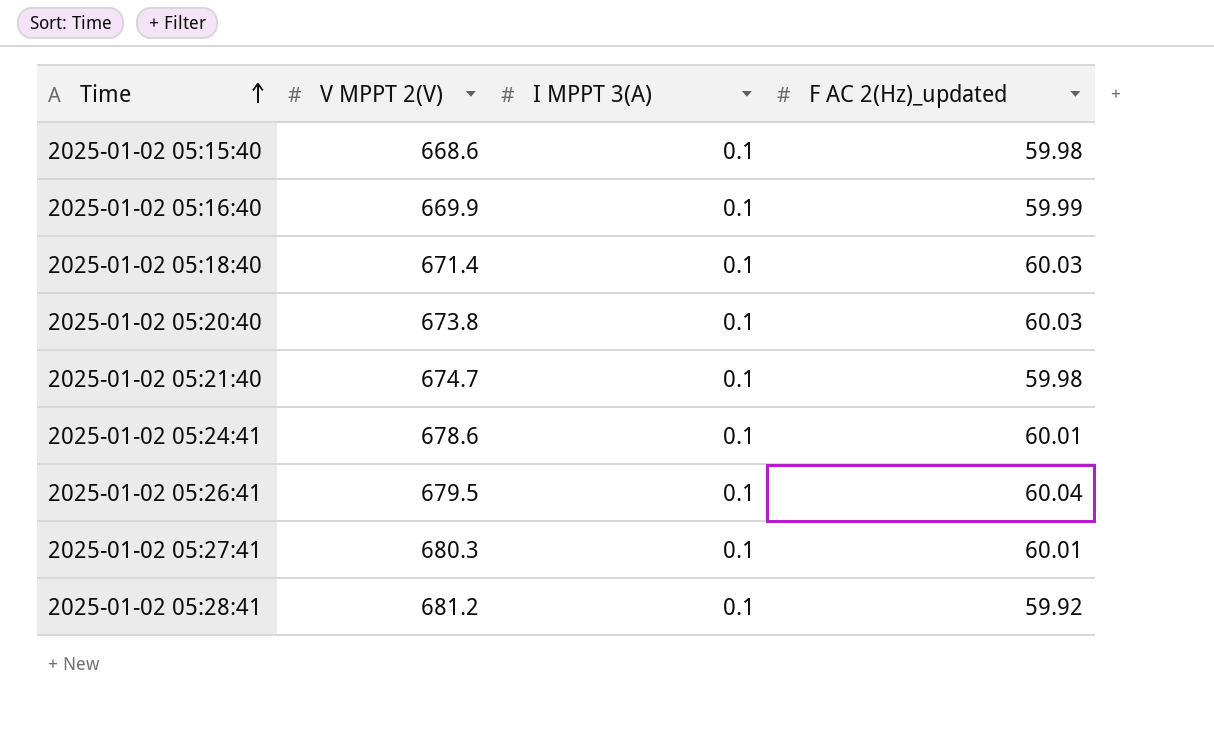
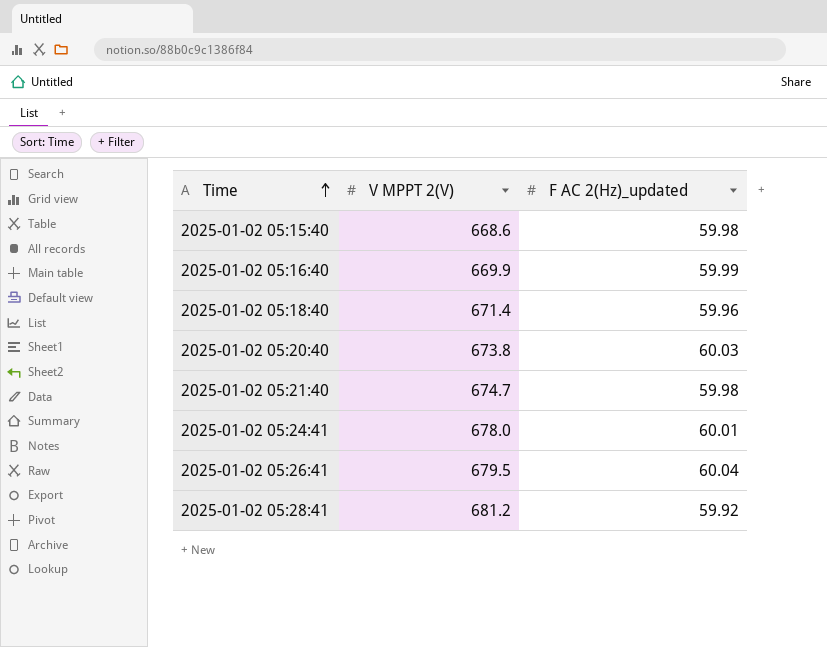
column I MPPT 3(A) | position: 3 -> none
row 2025-01-02 05:27:41: 680.3 | 0.1 | 60.01 -> none
2025-01-02 05:18:40 | F AC 2(Hz)_updated: 60.03 -> 59.96
2025-01-02 05:24:41 | V MPPT 2(V): 678.6 -> 678.0

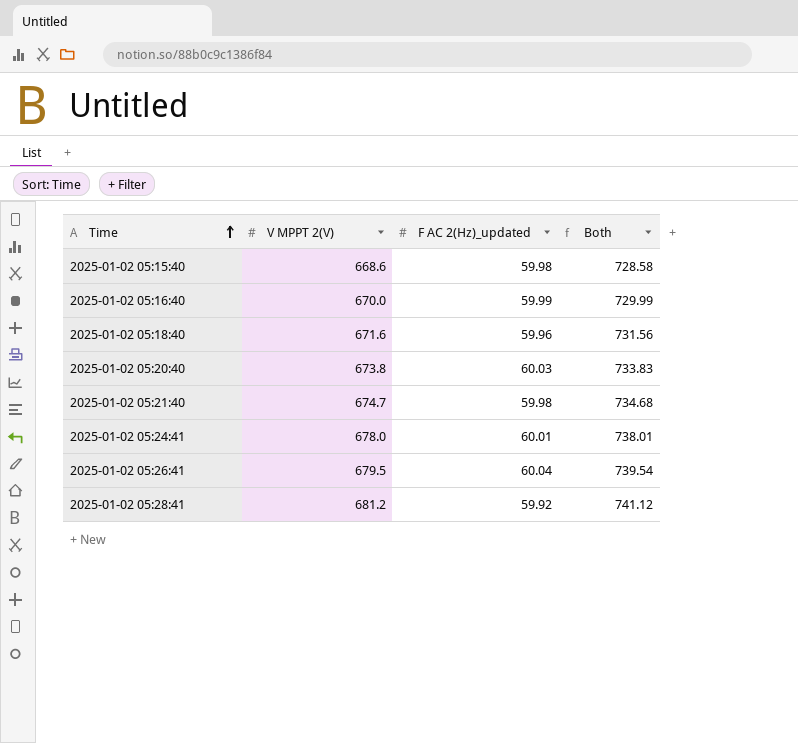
column Both | formula: none -> [V MPPT 2(V)] + [F AC 2(Hz)_updated]
2025-01-02 05:16:40 | V MPPT 2(V): 669.9 -> 670.0
2025-01-02 05:18:40 | V MPPT 2(V): 671.4 -> 671.6

